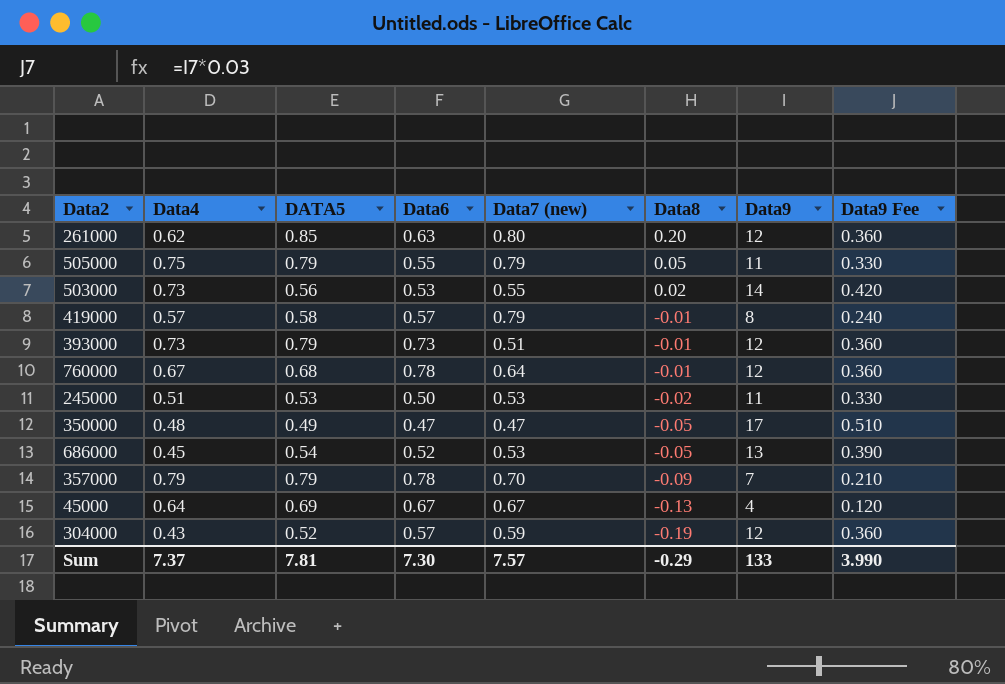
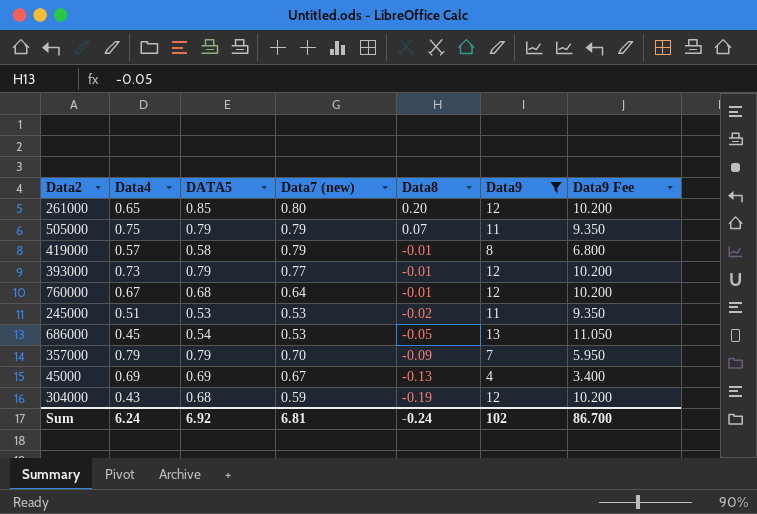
filter: none -> Data9 <= 13
column Data6 | position: 4 -> none
column Data9 Fee | formula: [Data9] * 0.03 -> [Data9] * 0.85
261000 | Data4: 0.62 -> 0.65
505000 | Data8: 0.05 -> 0.07
393000 | Data7 (new): 0.51 -> 0.77
45000 | Data4: 0.64 -> 0.69
304000 | DATA5: 0.52 -> 0.68
Sum | Data4: 7.37 -> 6.24
Sum | DATA5: 7.81 -> 6.92
Sum | Data7 (new): 7.57 -> 6.81
Sum | Data8: -0.29 -> -0.24
Sum | Data9: 133 -> 102
Sum | Data9 Fee: 3.990 -> 86.700

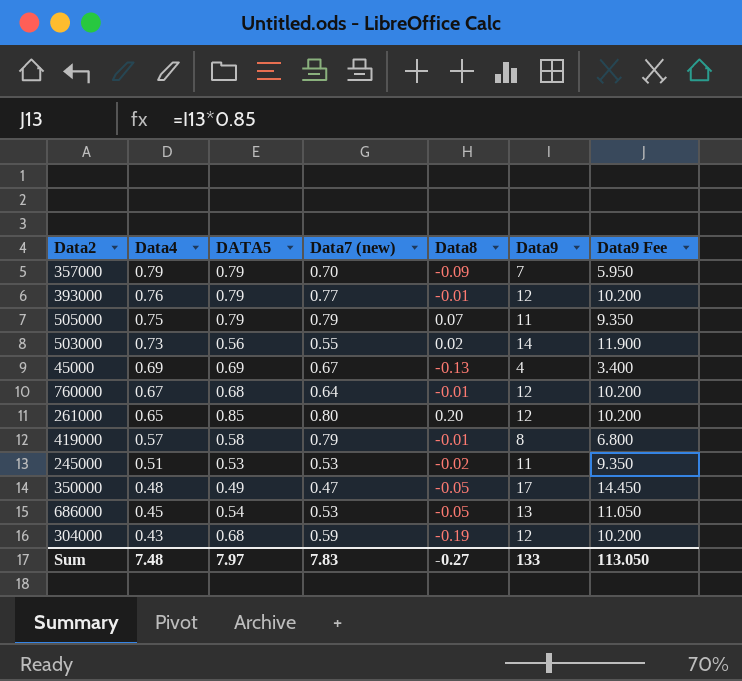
filter: Data9 <= 13 -> none
row order: Data8 descending -> Data4 descending
393000 | Data4: 0.73 -> 0.76
Sum | Data4: 6.24 -> 7.48
Sum | DATA5: 6.92 -> 7.97
Sum | Data7 (new): 6.81 -> 7.83
Sum | Data8: -0.24 -> -0.27
Sum | Data9: 102 -> 133
Sum | Data9 Fee: 86.700 -> 113.050

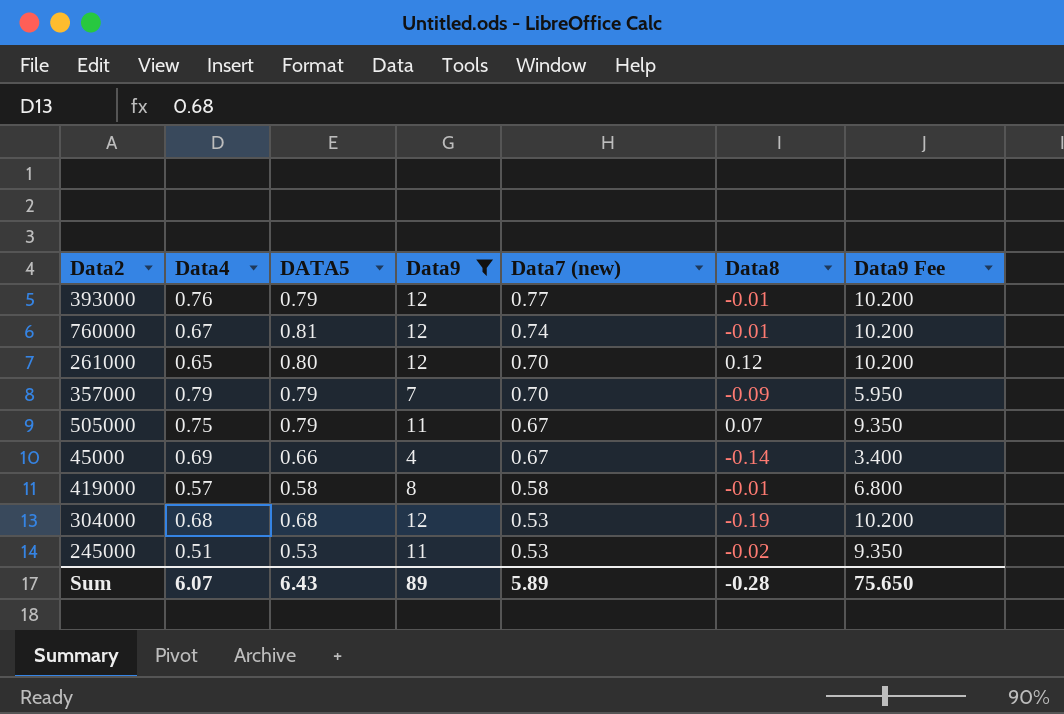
filter: none -> Data9 <= 12
row order: Data4 descending -> Data7 (new) descending
column Data9 | position: 6 -> 4
760000 | DATA5: 0.68 -> 0.81
760000 | Data7 (new): 0.64 -> 0.74
261000 | DATA5: 0.85 -> 0.80
261000 | Data7 (new): 0.80 -> 0.70
261000 | Data8: 0.20 -> 0.12
505000 | Data7 (new): 0.79 -> 0.67
45000 | DATA5: 0.69 -> 0.66
45000 | Data8: -0.13 -> -0.14
419000 | Data7 (new): 0.79 -> 0.58
304000 | Data4: 0.43 -> 0.68
304000 | Data7 (new): 0.59 -> 0.53
Sum | Data4: 7.48 -> 6.07
Sum | DATA5: 7.97 -> 6.43
Sum | Data9: 133 -> 89
Sum | Data7 (new): 7.83 -> 5.89
Sum | Data8: -0.27 -> -0.28
Sum | Data9 Fee: 113.050 -> 75.650

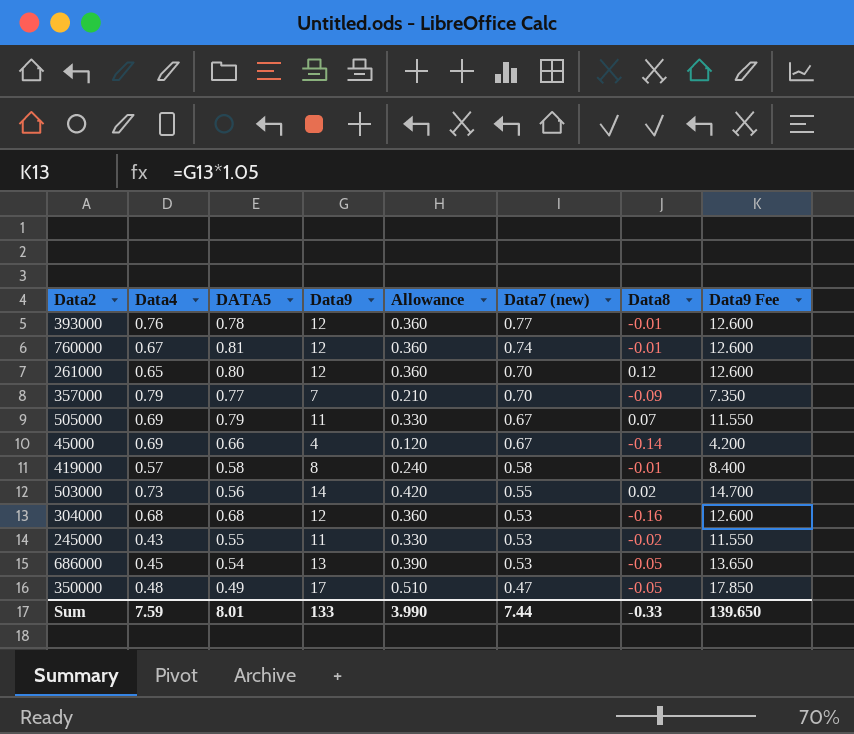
filter: Data9 <= 12 -> none
column Allowance | formula: none -> [Data9] * 0.03
column Data9 Fee | formula: [Data9] * 0.85 -> [Data9] * 1.05
393000 | DATA5: 0.79 -> 0.78
357000 | DATA5: 0.79 -> 0.77
505000 | Data4: 0.75 -> 0.69
304000 | Data8: -0.19 -> -0.16
245000 | Data4: 0.51 -> 0.43
245000 | DATA5: 0.53 -> 0.55
Sum | Data4: 6.07 -> 7.59
Sum | DATA5: 6.43 -> 8.01
Sum | Data9: 89 -> 133
Sum | Data7 (new): 5.89 -> 7.44
Sum | Data8: -0.28 -> -0.33
Sum | Data9 Fee: 75.650 -> 139.650

